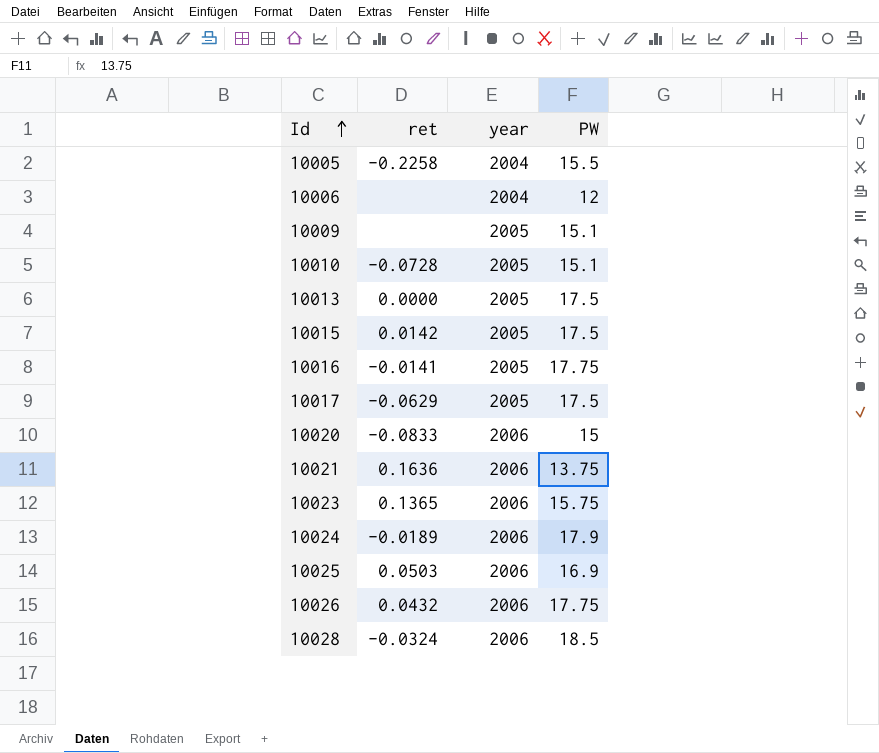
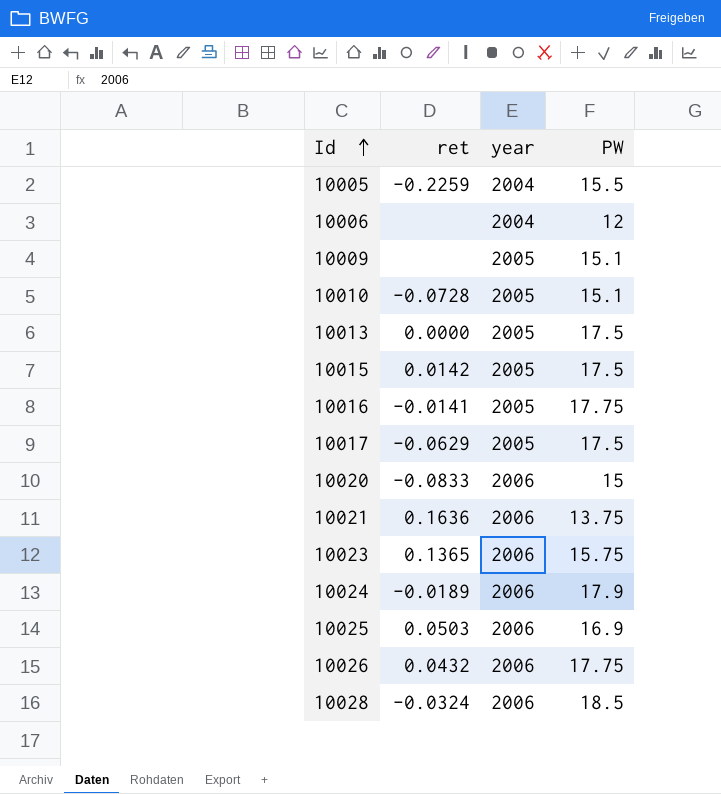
10005 | ret: -0.2258 -> -0.2259

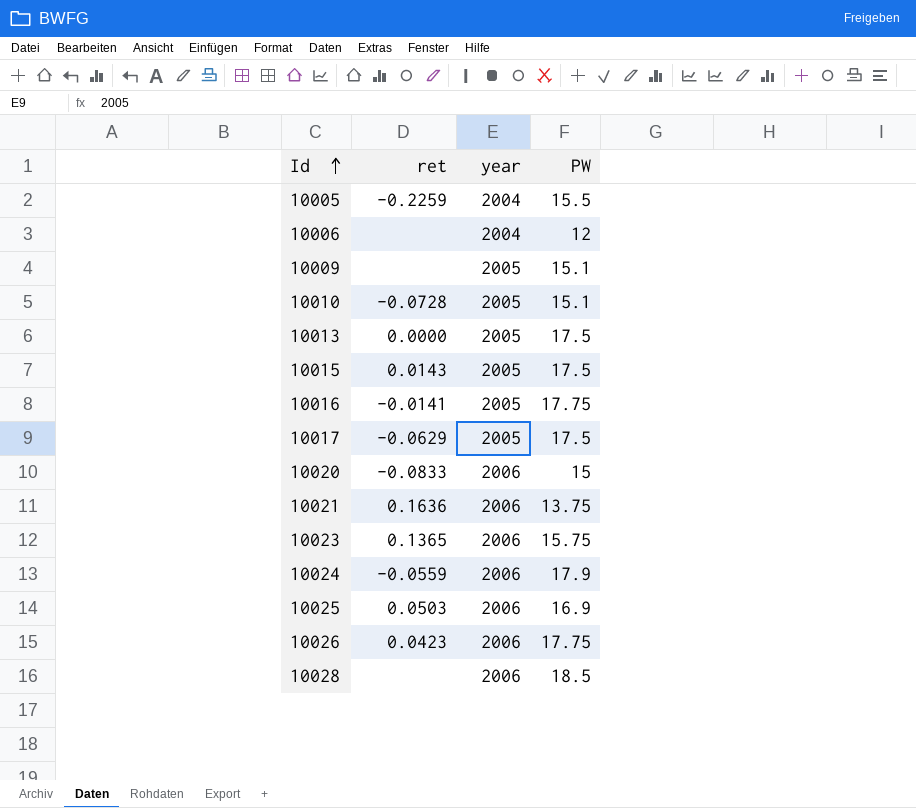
10015 | ret: 0.0142 -> 0.0143
10024 | ret: -0.0189 -> -0.0559
10026 | ret: 0.0432 -> 0.0423
10028 | ret: -0.0324 -> none

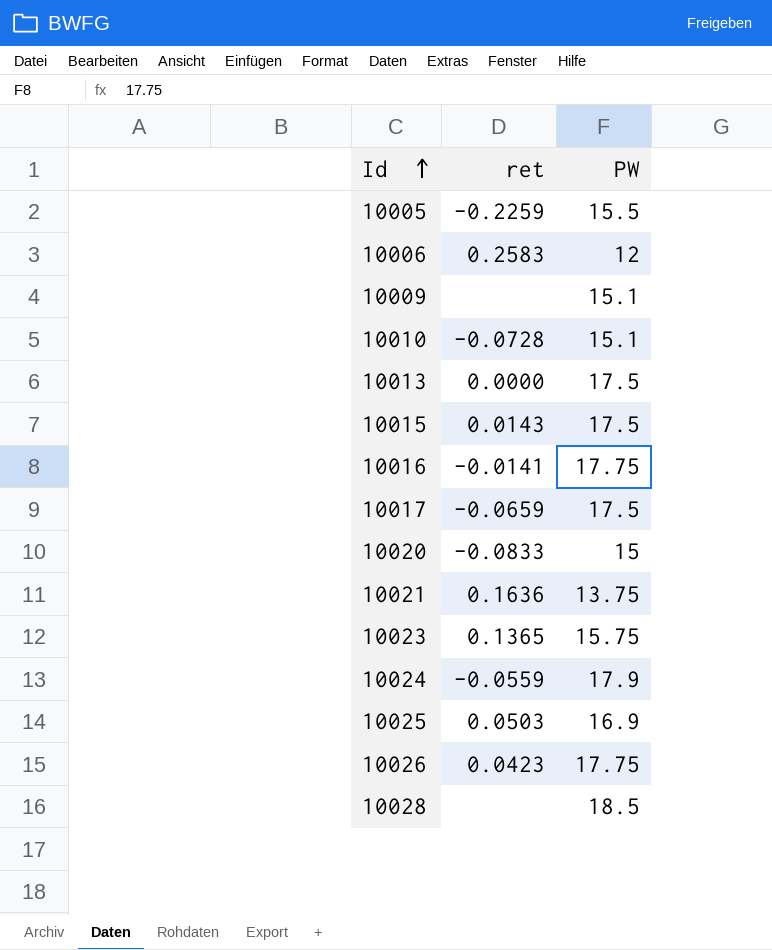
column year | position: 3 -> none
10006 | ret: none -> 0.2583
10017 | ret: -0.0629 -> -0.0659

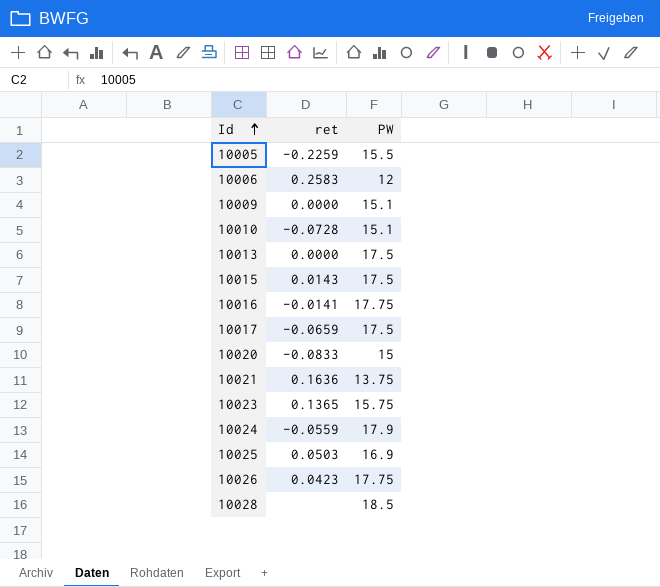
10009 | ret: none -> 0.0000

